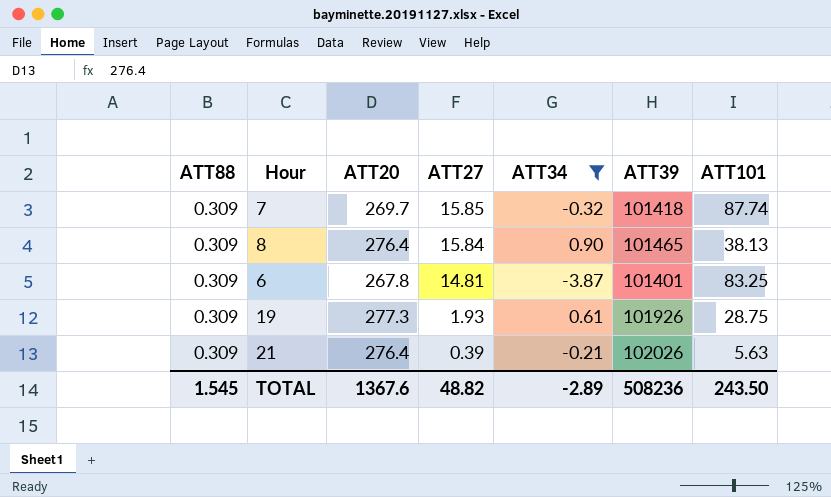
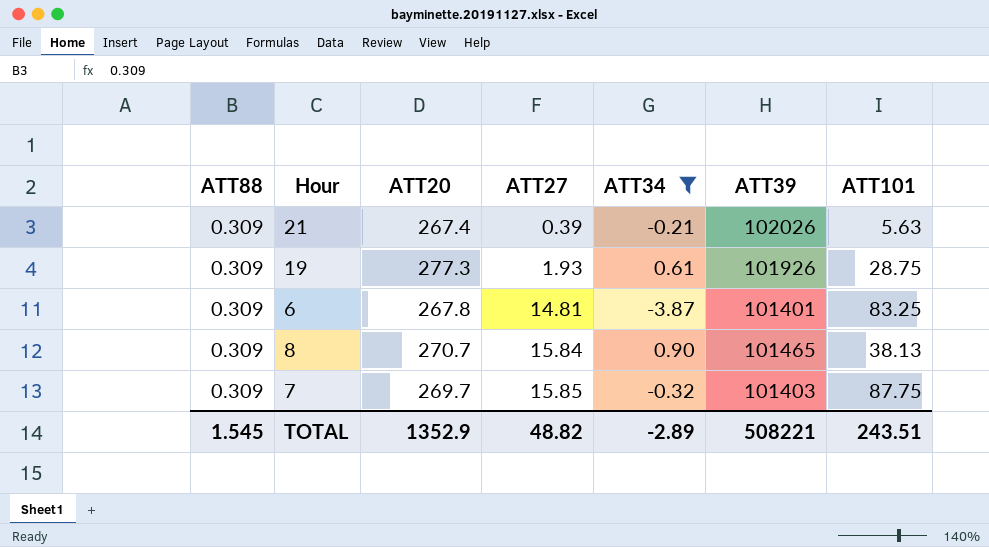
row order: ATT27 descending -> ATT27 ascending
21 | ATT20: 276.4 -> 267.4
8 | ATT20: 276.4 -> 270.7
7 | ATT39: 101418 -> 101403
7 | ATT101: 87.74 -> 87.75
TOTAL | ATT20: 1367.6 -> 1352.9
TOTAL | ATT39: 508236 -> 508221
TOTAL | ATT101: 243.50 -> 243.51

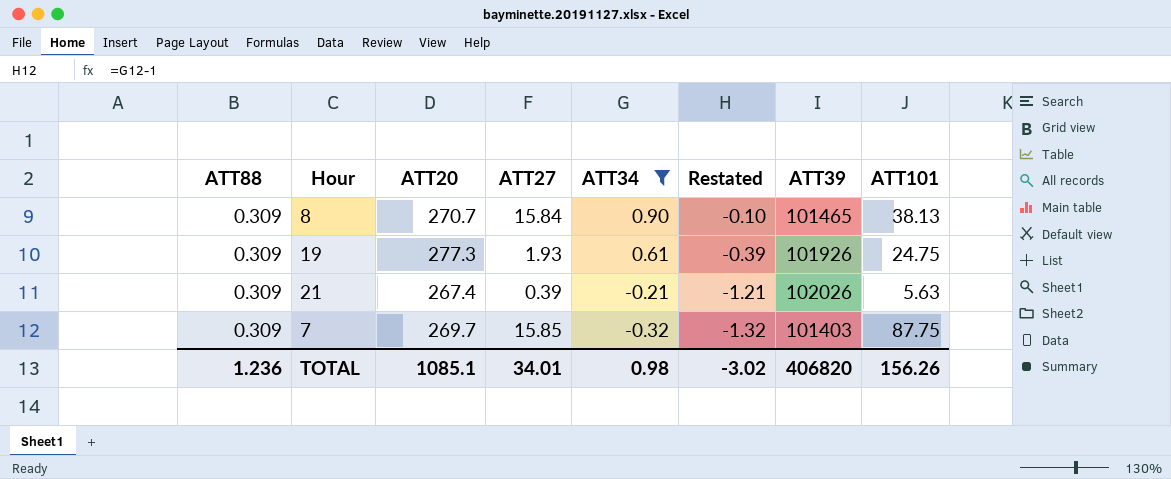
row order: ATT27 ascending -> ATT34 descending
column Restated | formula: none -> [ATT34] - 1
row 6: 0.309 | 267.8 | 14.81 | -3.87 | 101401 | 83.25 -> none
19 | ATT101: 28.75 -> 24.75
TOTAL | ATT88: 1.545 -> 1.236
TOTAL | ATT20: 1352.9 -> 1085.1
TOTAL | ATT27: 48.82 -> 34.01
TOTAL | ATT34: -2.89 -> 0.98
TOTAL | ATT39: 508221 -> 406820
TOTAL | ATT101: 243.51 -> 156.26

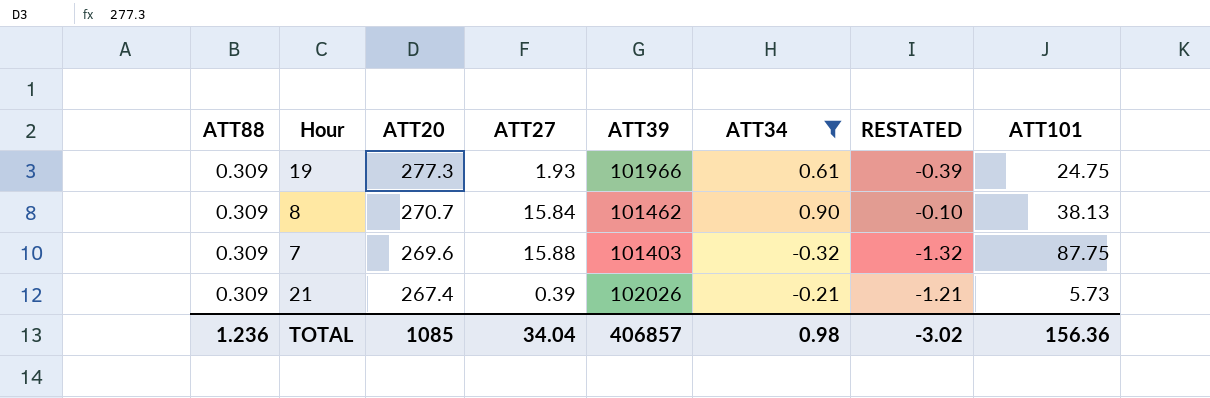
row order: ATT34 descending -> ATT20 descending
column ATT39 | position: 7 -> 5
column name: Restated -> RESTATED
19 | ATT39: 101926 -> 101966
8 | ATT39: 101465 -> 101462
7 | ATT20: 269.7 -> 269.6
7 | ATT27: 15.85 -> 15.88
21 | ATT101: 5.63 -> 5.73
TOTAL | ATT20: 1085.1 -> 1085
TOTAL | ATT27: 34.01 -> 34.04
TOTAL | ATT39: 406820 -> 406857
TOTAL | ATT101: 156.26 -> 156.36

